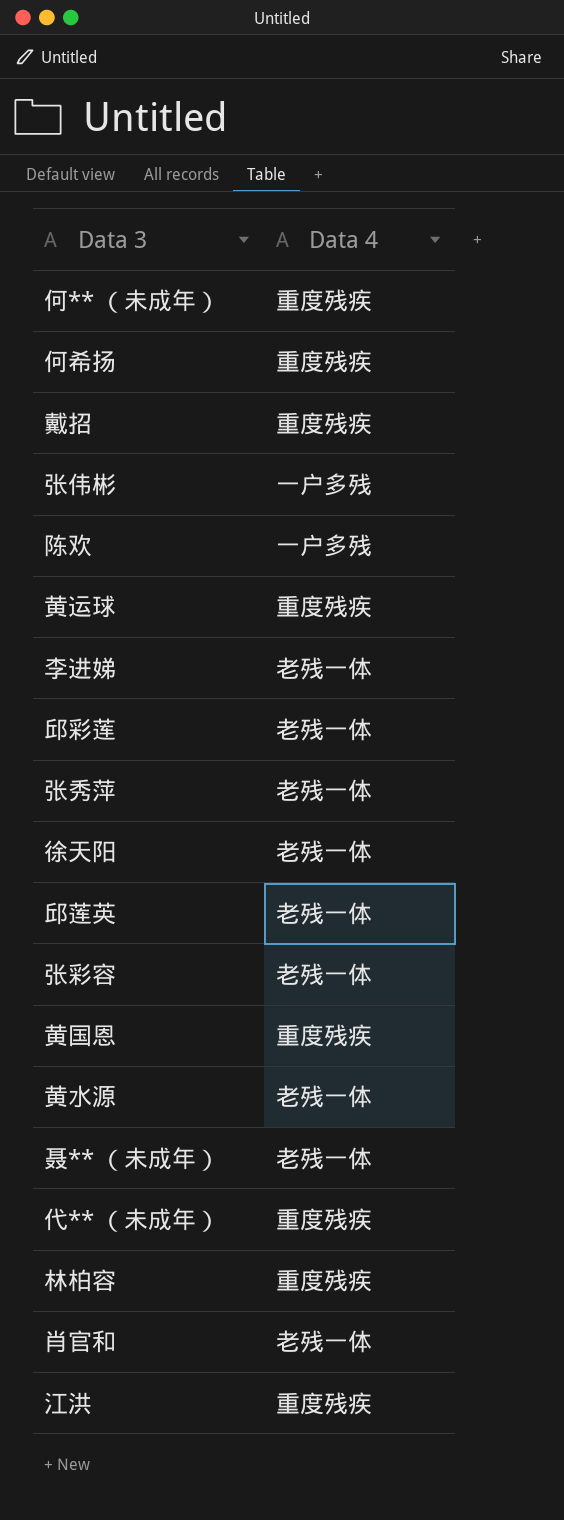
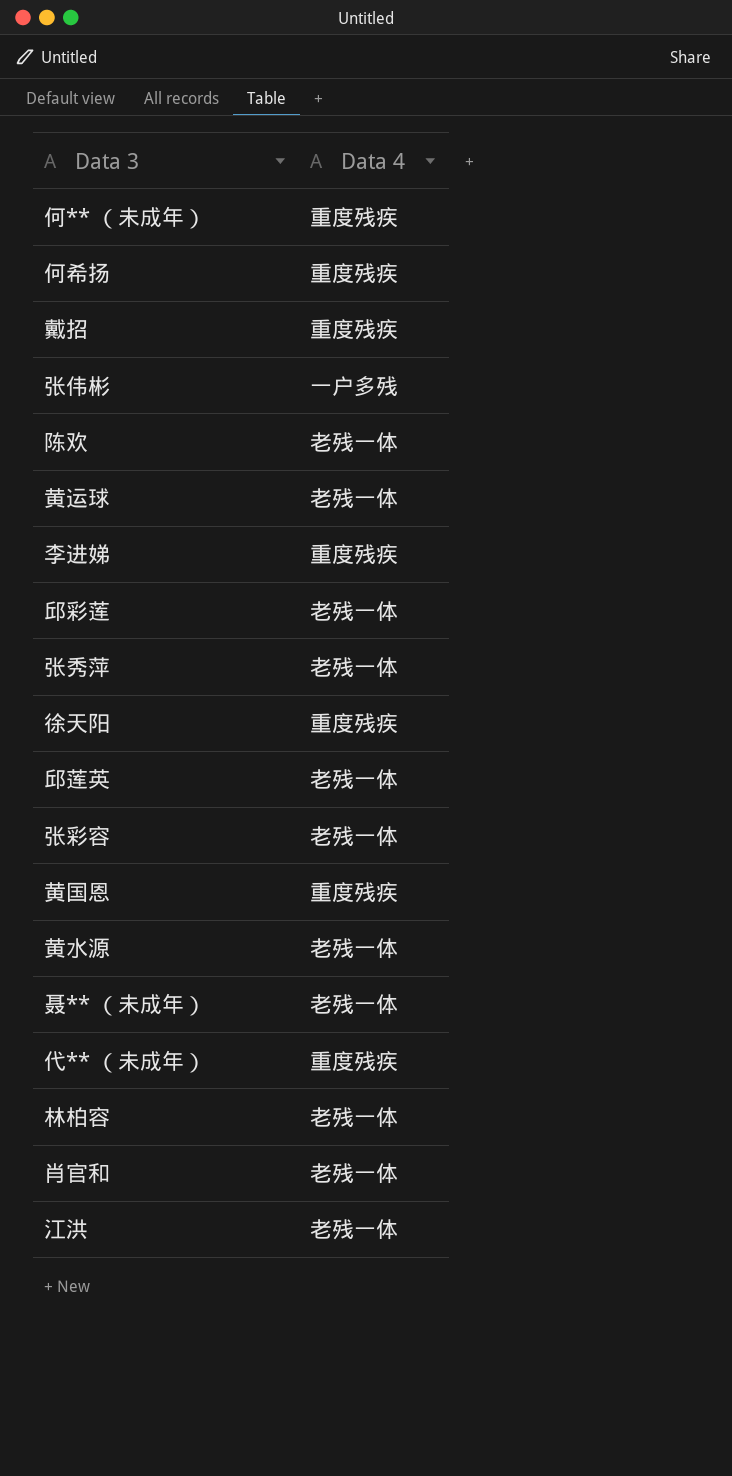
陈欢 | Data 4: 一户多残 -> 老残一体
黄运球 | Data 4: 重度残疾 -> 老残一体
李进娣 | Data 4: 老残一体 -> 重度残疾
徐天阳 | Data 4: 老残一体 -> 重度残疾
林柏容 | Data 4: 重度残疾 -> 老残一体
江洪 | Data 4: 重度残疾 -> 老残一体

